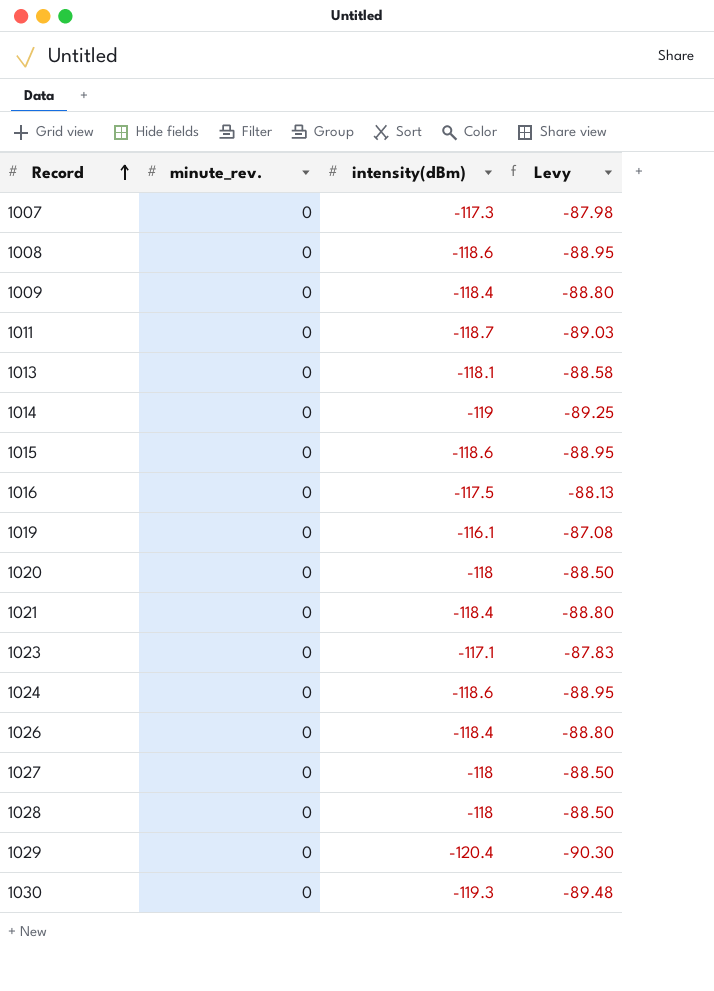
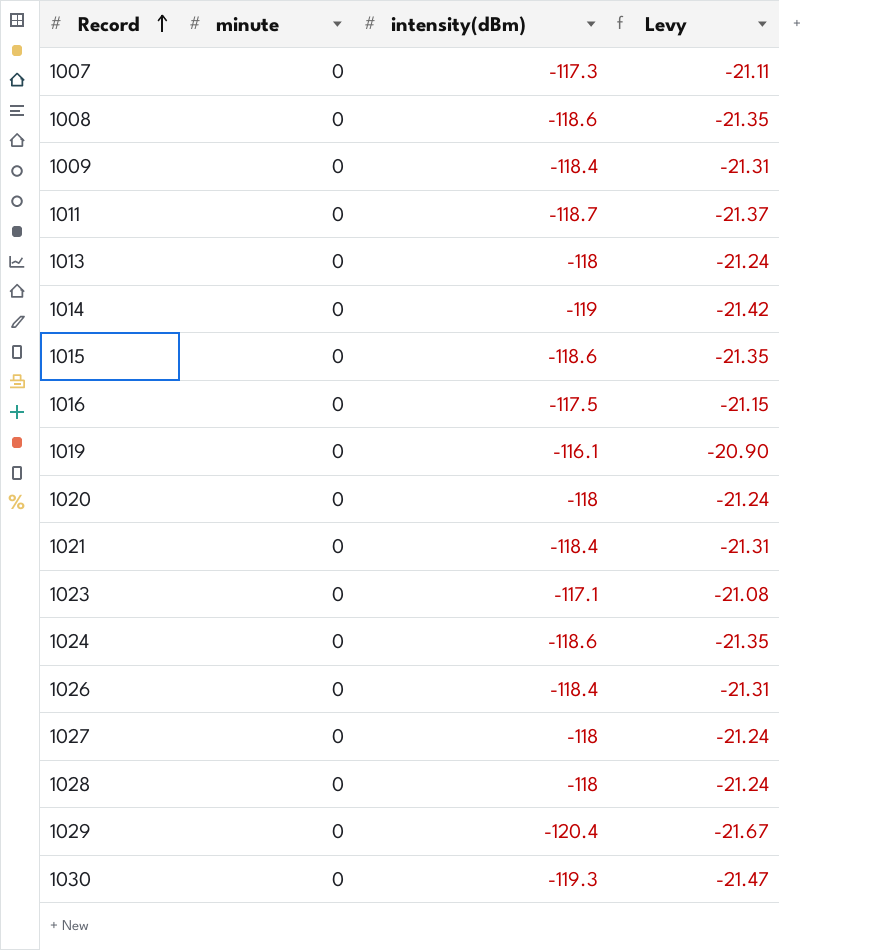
column name: minute_rev. -> minute
column Levy | formula: [intensity(dBm)] * 0.75 -> [intensity(dBm)] * 0.18
1013 | intensity(dBm): -118.1 -> -118

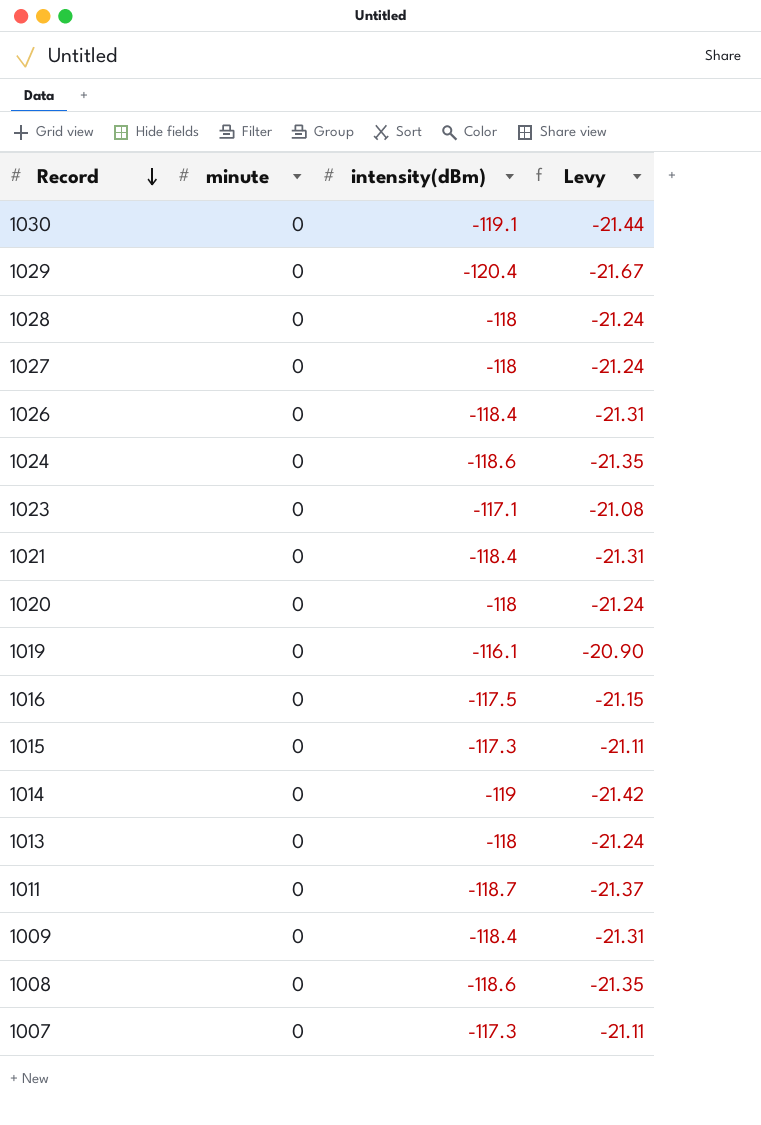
row order: Record ascending -> Record descending
1030 | intensity(dBm): -119.3 -> -119.1
1030 | Levy: -21.47 -> -21.44
1015 | intensity(dBm): -118.6 -> -117.3
1015 | Levy: -21.35 -> -21.11

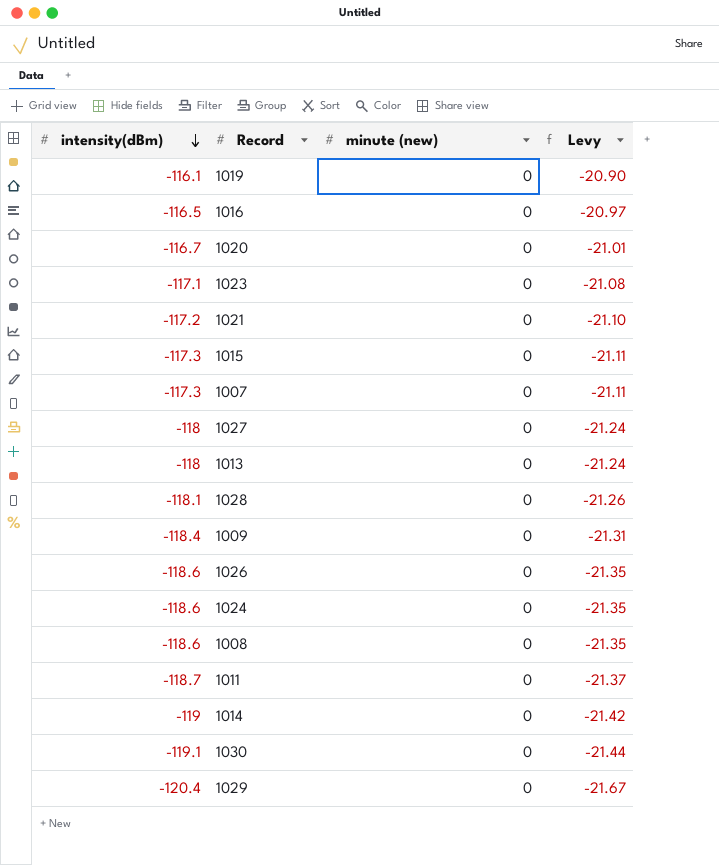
row order: Record descending -> intensity(dBm) descending
column intensity(dBm) | position: 3 -> 1
column name: minute -> minute (new)
1016 | intensity(dBm): -117.5 -> -116.5
1016 | Levy: -21.15 -> -20.97
1020 | intensity(dBm): -118 -> -116.7
1020 | Levy: -21.24 -> -21.01
1021 | intensity(dBm): -118.4 -> -117.2
1021 | Levy: -21.31 -> -21.10
1028 | intensity(dBm): -118 -> -118.1
1028 | Levy: -21.24 -> -21.26
1026 | intensity(dBm): -118.4 -> -118.6
1026 | Levy: -21.31 -> -21.35

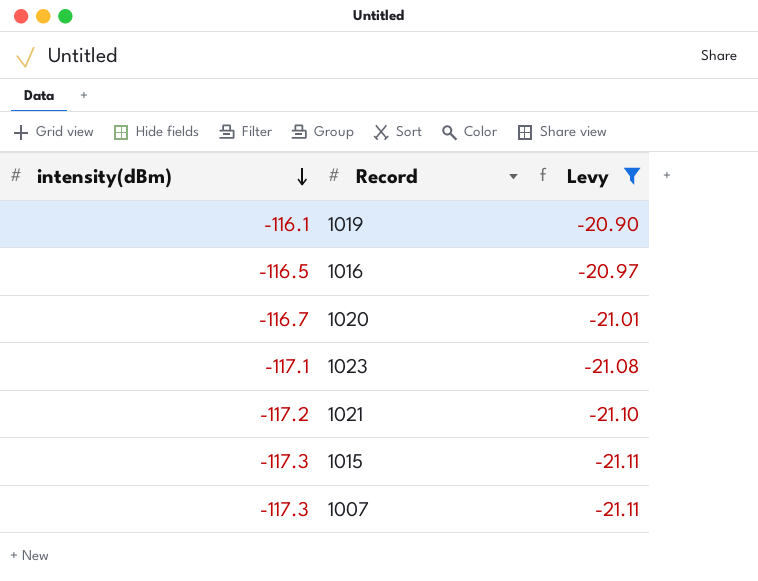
filter: none -> Levy >= -21.11
column minute (new) | position: 3 -> none

